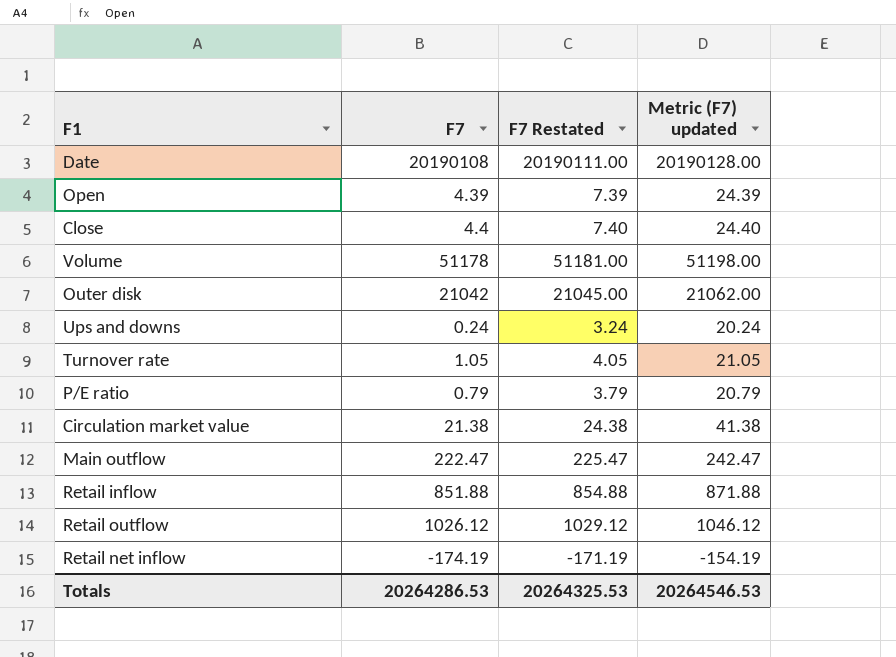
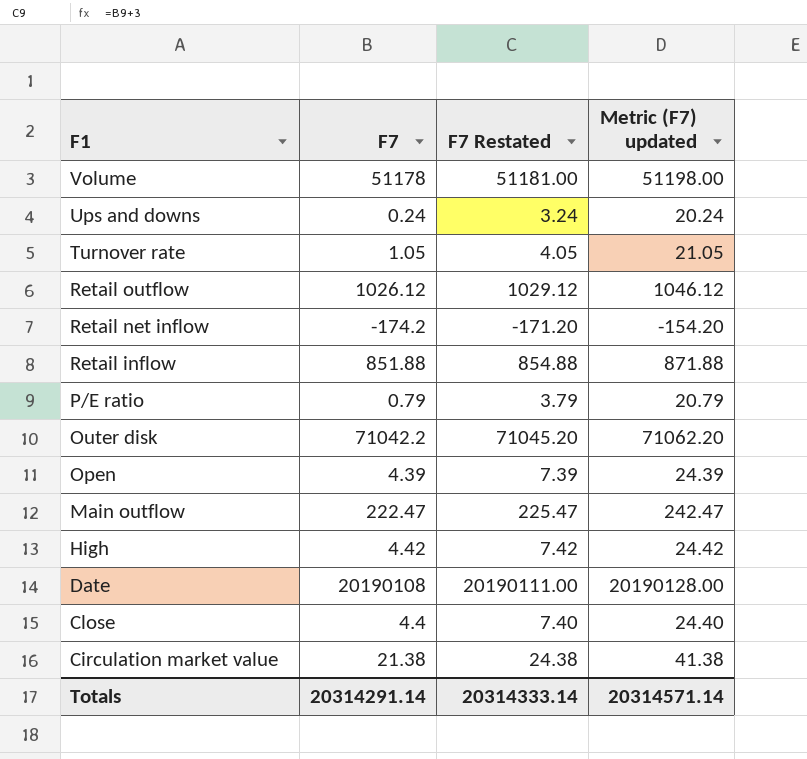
row order: none -> F1 descending
Retail net inflow | F7: -174.19 -> -174.2
Retail net inflow | F7 Restated: -171.19 -> -171.20
Retail net inflow | Metric (F7) updated: -154.19 -> -154.20
Outer disk | F7: 21042 -> 71042.2
Outer disk | F7 Restated: 21045.00 -> 71045.20
Outer disk | Metric (F7) updated: 21062.00 -> 71062.20
row High: none -> 4.42 | 7.42 | 24.42
Totals | F7: 20264286.53 -> 20314291.14
Totals | F7 Restated: 20264325.53 -> 20314333.14
Totals | Metric (F7) updated: 20264546.53 -> 20314571.14

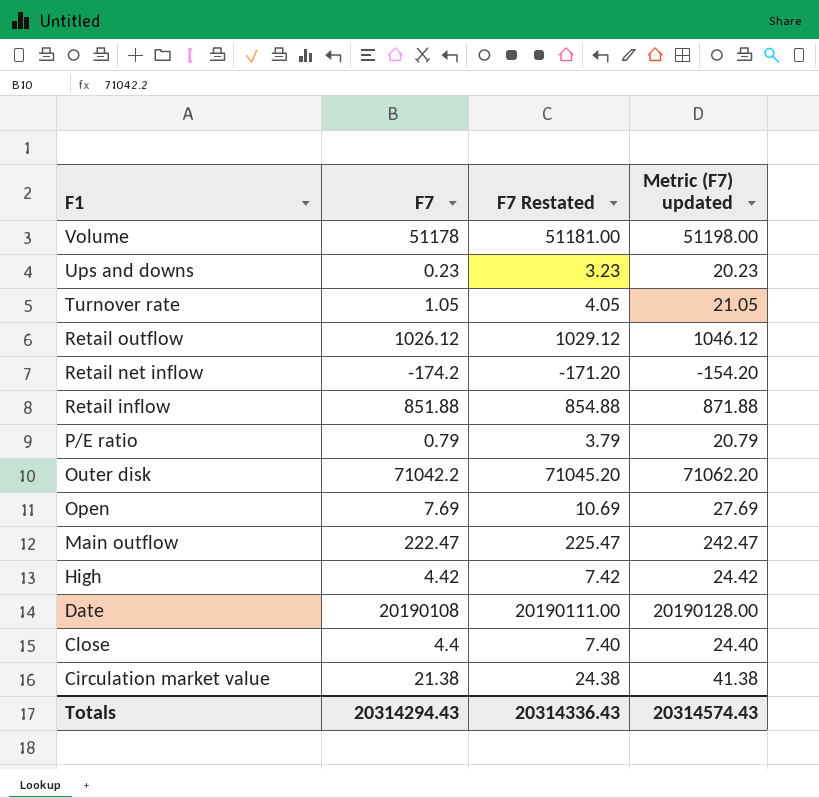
Ups and downs | F7: 0.24 -> 0.23
Ups and downs | F7 Restated: 3.24 -> 3.23
Ups and downs | Metric (F7) updated: 20.24 -> 20.23
Open | F7: 4.39 -> 7.69
Open | F7 Restated: 7.39 -> 10.69
Open | Metric (F7) updated: 24.39 -> 27.69
Totals | F7: 20314291.14 -> 20314294.43
Totals | F7 Restated: 20314333.14 -> 20314336.43
Totals | Metric (F7) updated: 20314571.14 -> 20314574.43

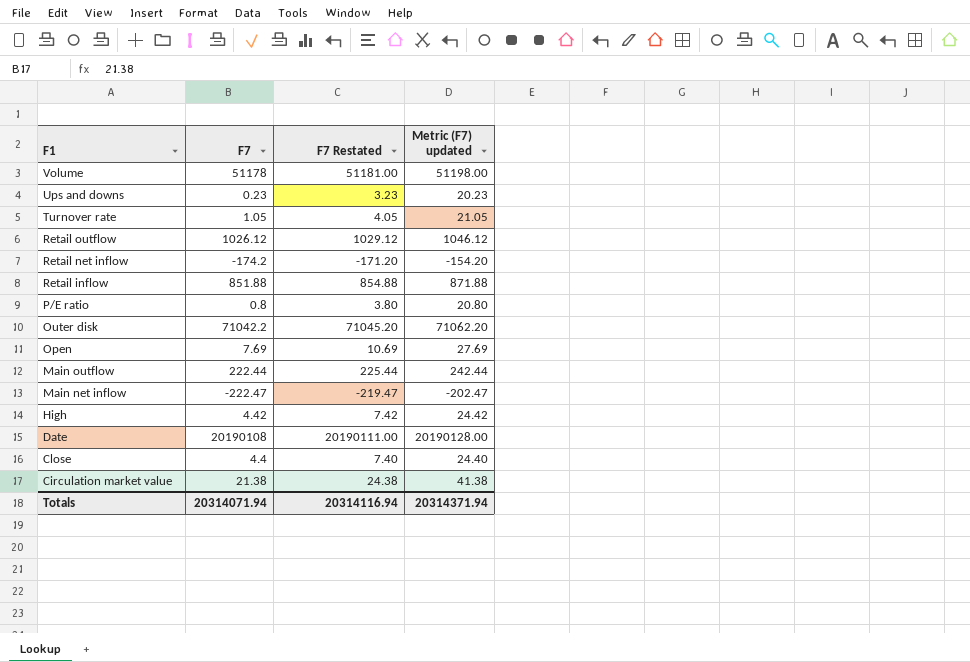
P/E ratio | F7: 0.79 -> 0.8
P/E ratio | F7 Restated: 3.79 -> 3.80
P/E ratio | Metric (F7) updated: 20.79 -> 20.80
Main outflow | F7: 222.47 -> 222.44
Main outflow | F7 Restated: 225.47 -> 225.44
Main outflow | Metric (F7) updated: 242.47 -> 242.44
row Main net inflow: none -> -222.47 | -219.47 | -202.47
Totals | F7: 20314294.43 -> 20314071.94
Totals | F7 Restated: 20314336.43 -> 20314116.94
Totals | Metric (F7) updated: 20314574.43 -> 20314371.94

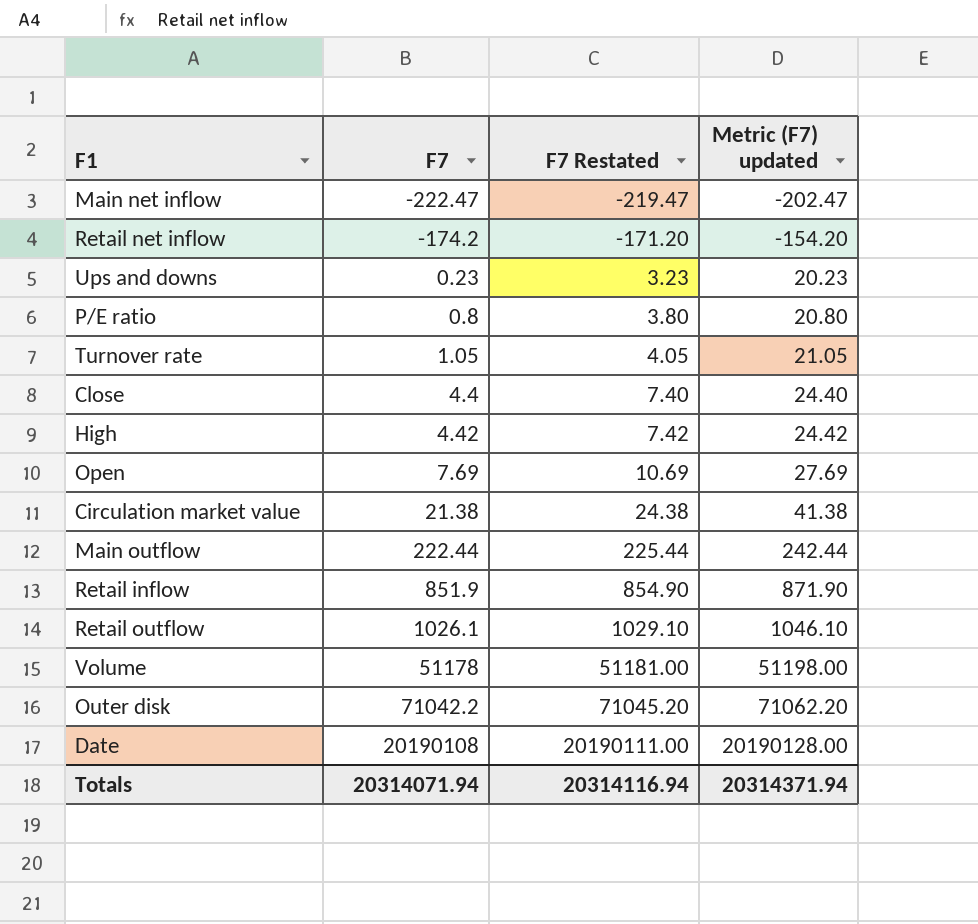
row order: F1 descending -> F7 ascending
Retail inflow | F7: 851.88 -> 851.9
Retail inflow | F7 Restated: 854.88 -> 854.90
Retail inflow | Metric (F7) updated: 871.88 -> 871.90
Retail outflow | F7: 1026.12 -> 1026.1
Retail outflow | F7 Restated: 1029.12 -> 1029.10
Retail outflow | Metric (F7) updated: 1046.12 -> 1046.10

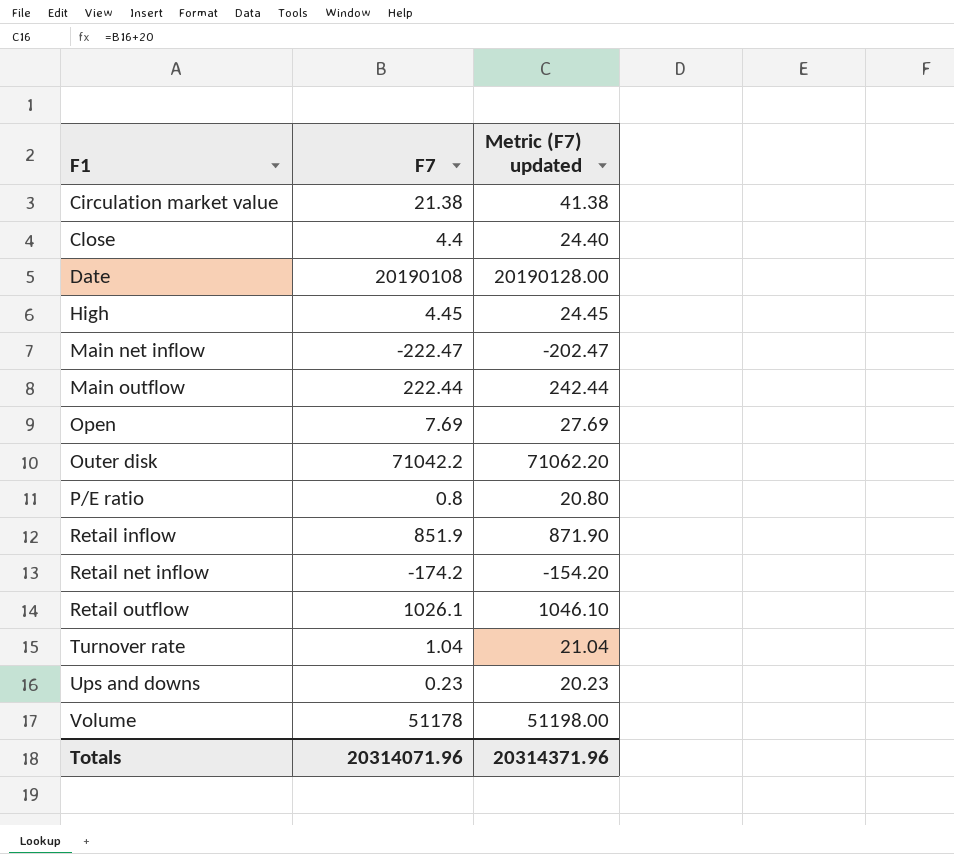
row order: F7 ascending -> F1 ascending
column F7 Restated | formula: [F7] + 3 -> none
High | F7: 4.42 -> 4.45
High | Metric (F7) updated: 24.42 -> 24.45
Turnover rate | F7: 1.05 -> 1.04
Turnover rate | Metric (F7) updated: 21.05 -> 21.04
Totals | F7: 20314071.94 -> 20314071.96
Totals | Metric (F7) updated: 20314371.94 -> 20314371.96

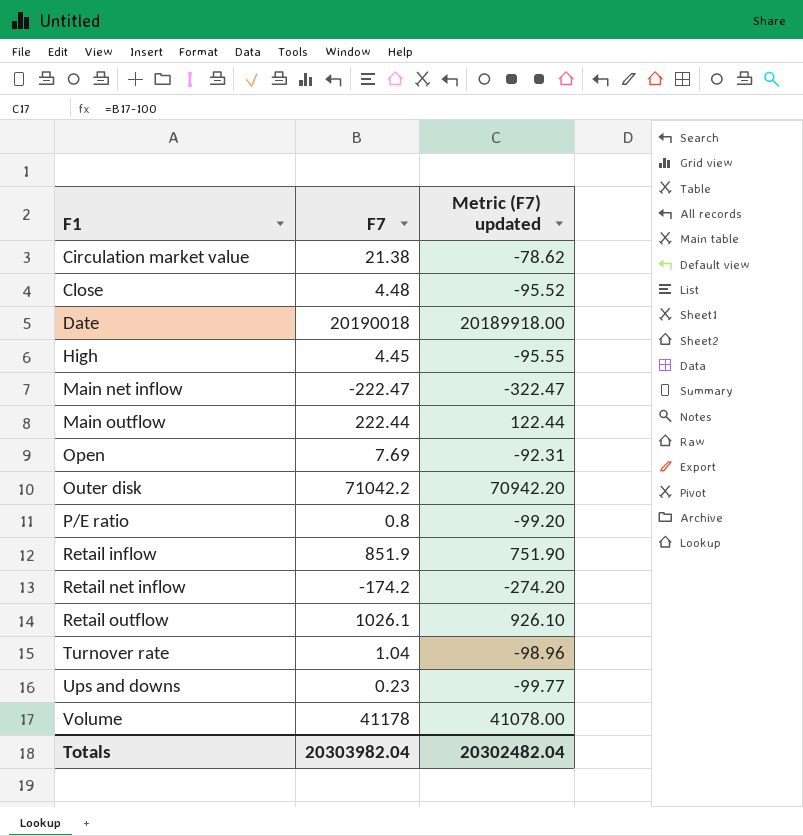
column Metric (F7) updated | formula: [F7] + 20 -> [F7] - 100
Close | F7: 4.4 -> 4.48
Date | F7: 20190108 -> 20190018
Volume | F7: 51178 -> 41178
Totals | F7: 20314071.96 -> 20303982.04
Totals | Metric (F7) updated: 20314371.96 -> 20302482.04

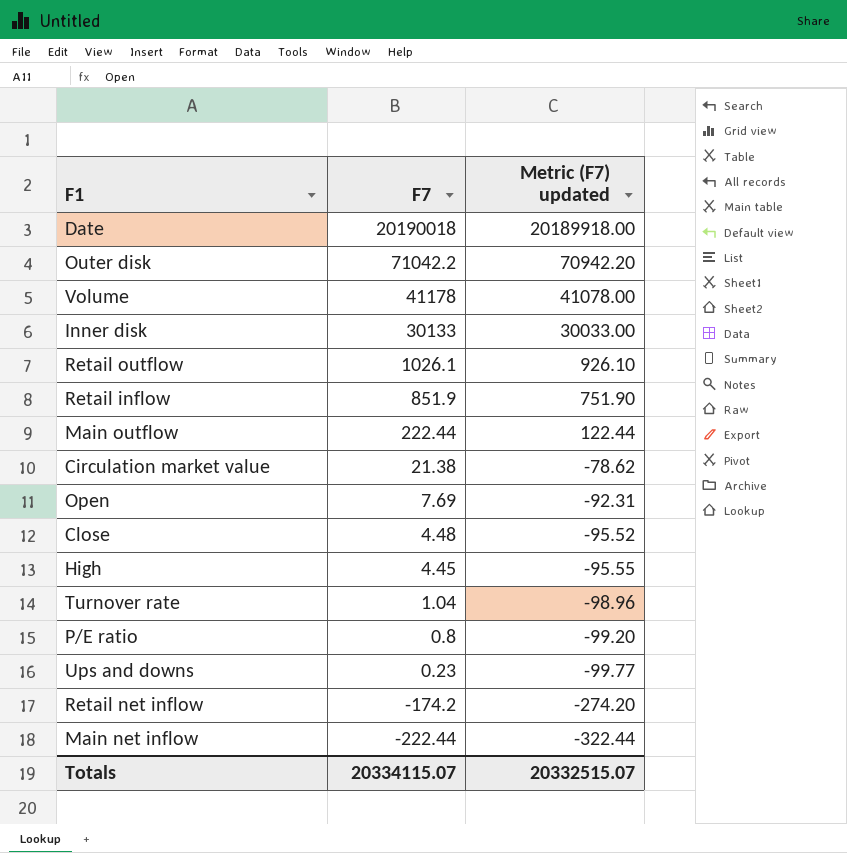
row order: F1 ascending -> F7 descending
row Inner disk: none -> 30133 | 30033.00
Main net inflow | F7: -222.47 -> -222.44
Main net inflow | Metric (F7) updated: -322.47 -> -322.44
Totals | F7: 20303982.04 -> 20334115.07
Totals | Metric (F7) updated: 20302482.04 -> 20332515.07

